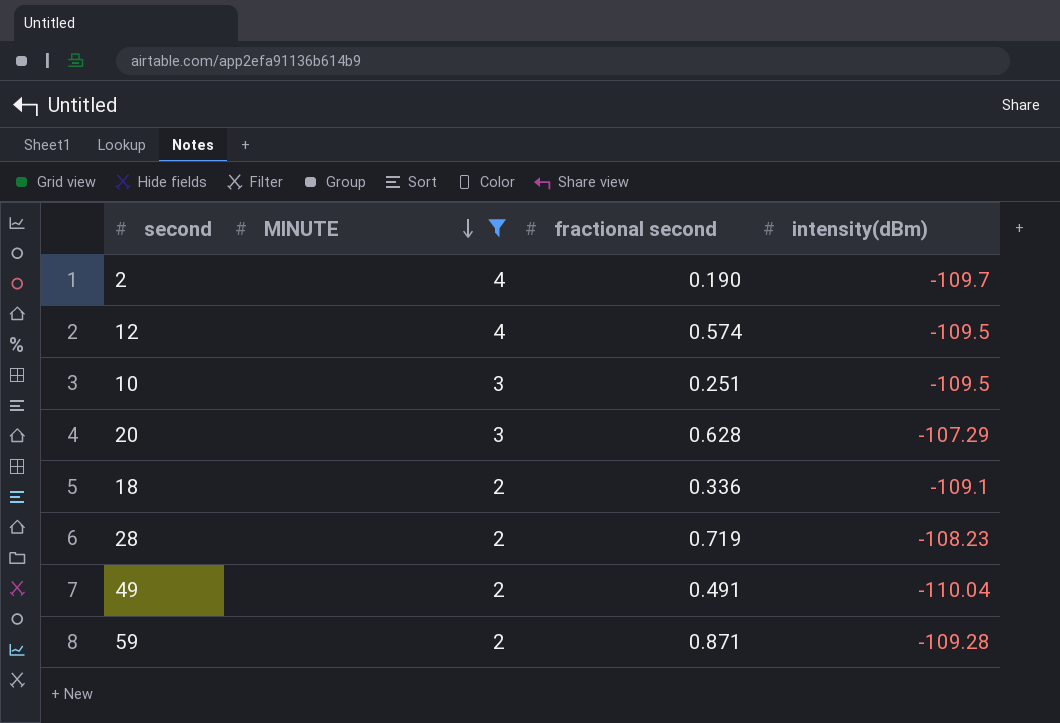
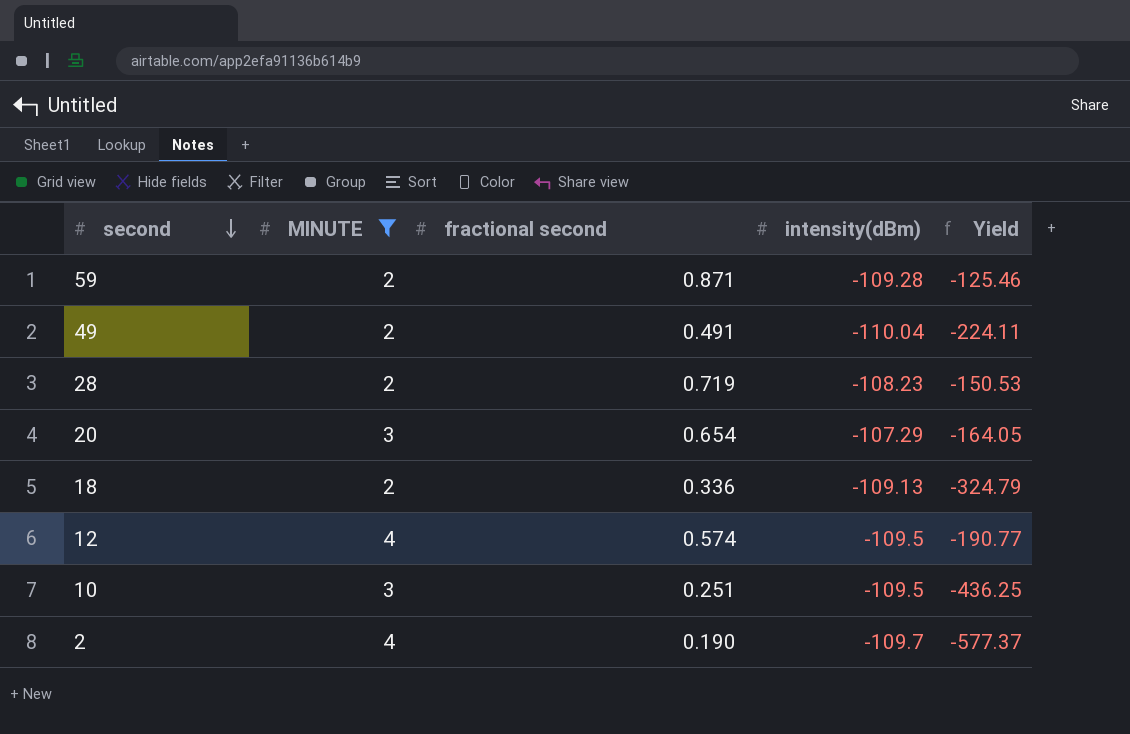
row order: MINUTE descending -> second descending
column Yield | formula: none -> [intensity(dBm)] / [fractional second]
20 | fractional second: 0.628 -> 0.654
18 | intensity(dBm): -109.1 -> -109.13

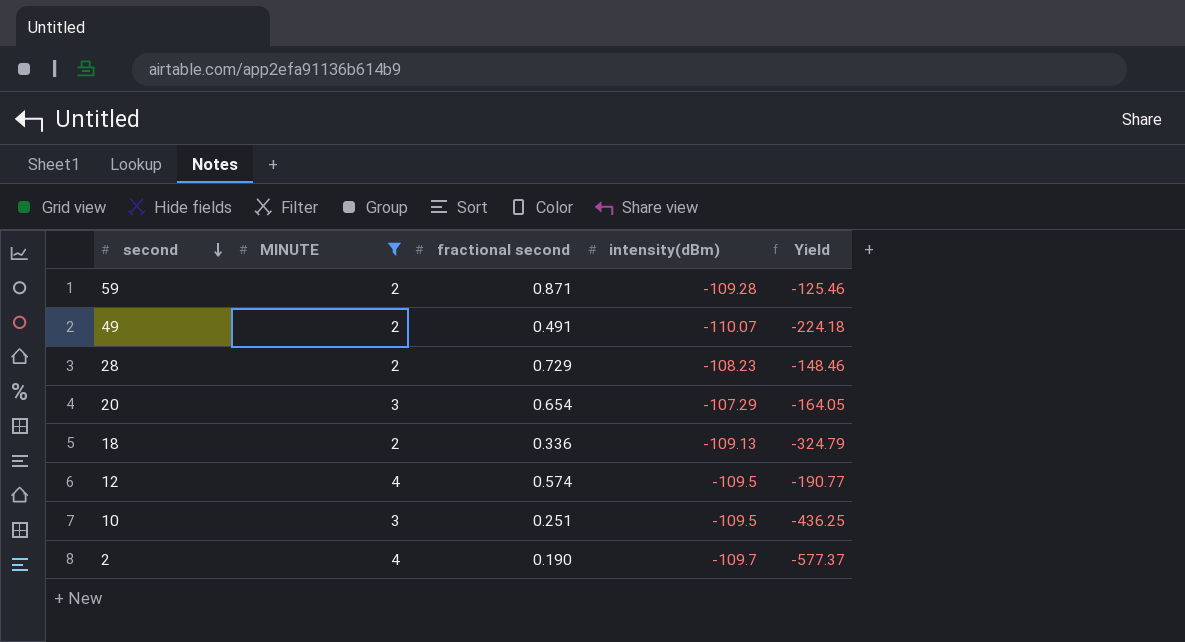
49 | intensity(dBm): -110.04 -> -110.07
49 | Yield: -224.11 -> -224.18
28 | fractional second: 0.719 -> 0.729
28 | Yield: -150.53 -> -148.46

